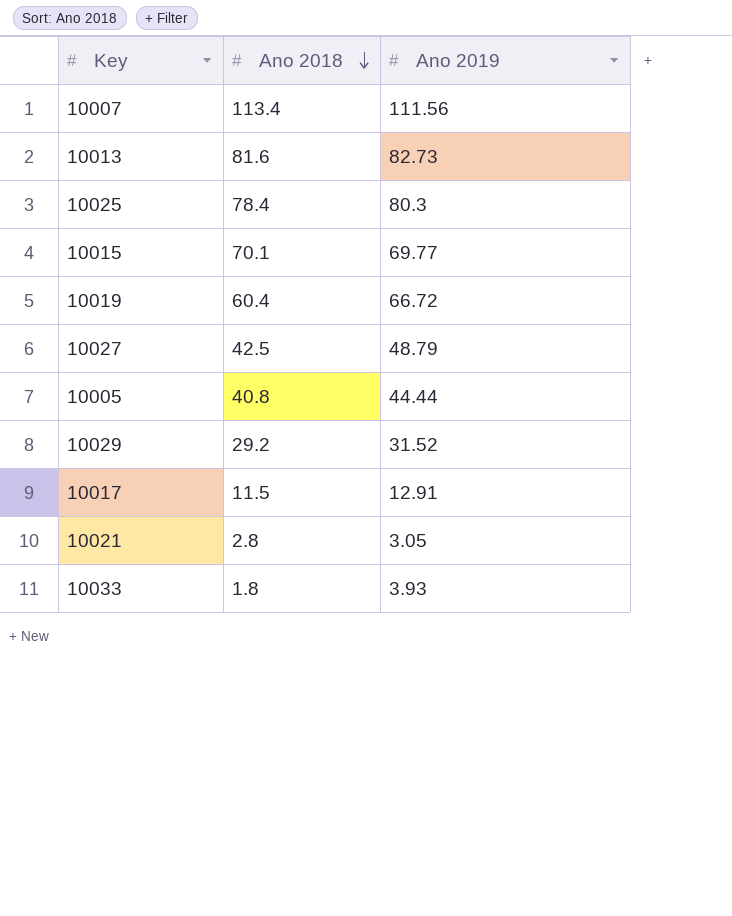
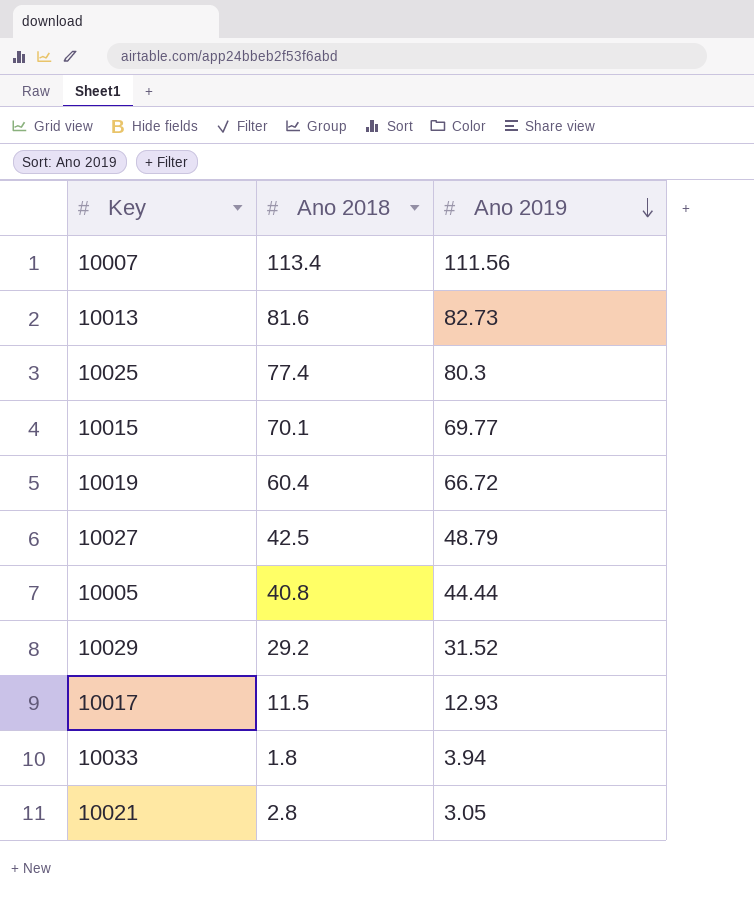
row order: Ano 2018 descending -> Ano 2019 descending
10025 | Ano 2018: 78.4 -> 77.4
10017 | Ano 2019: 12.91 -> 12.93
10033 | Ano 2019: 3.93 -> 3.94

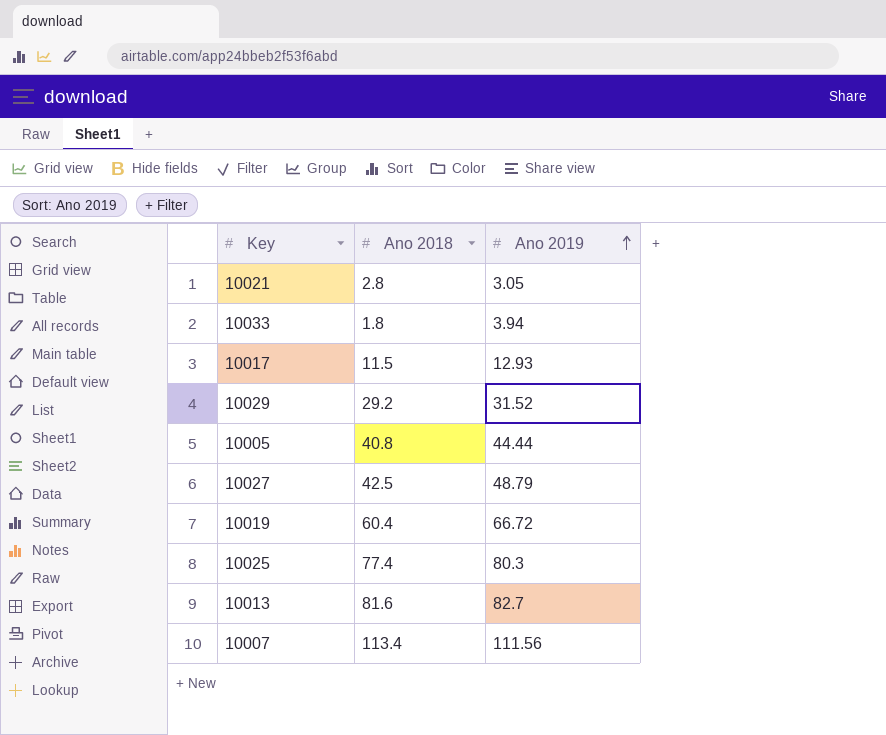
row order: Ano 2019 descending -> Ano 2019 ascending
row 10015: 70.1 | 69.77 -> none
10013 | Ano 2019: 82.73 -> 82.7

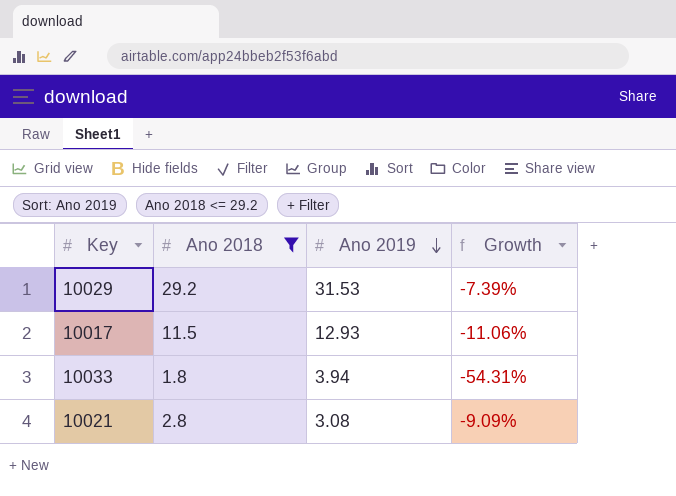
filter: none -> Ano 2018 <= 29.2
row order: Ano 2019 ascending -> Ano 2019 descending
column Growth | formula: none -> ([Ano 2018] - [Ano 2019]) / [Ano 2019]
10029 | Ano 2019: 31.52 -> 31.53
10021 | Ano 2019: 3.05 -> 3.08

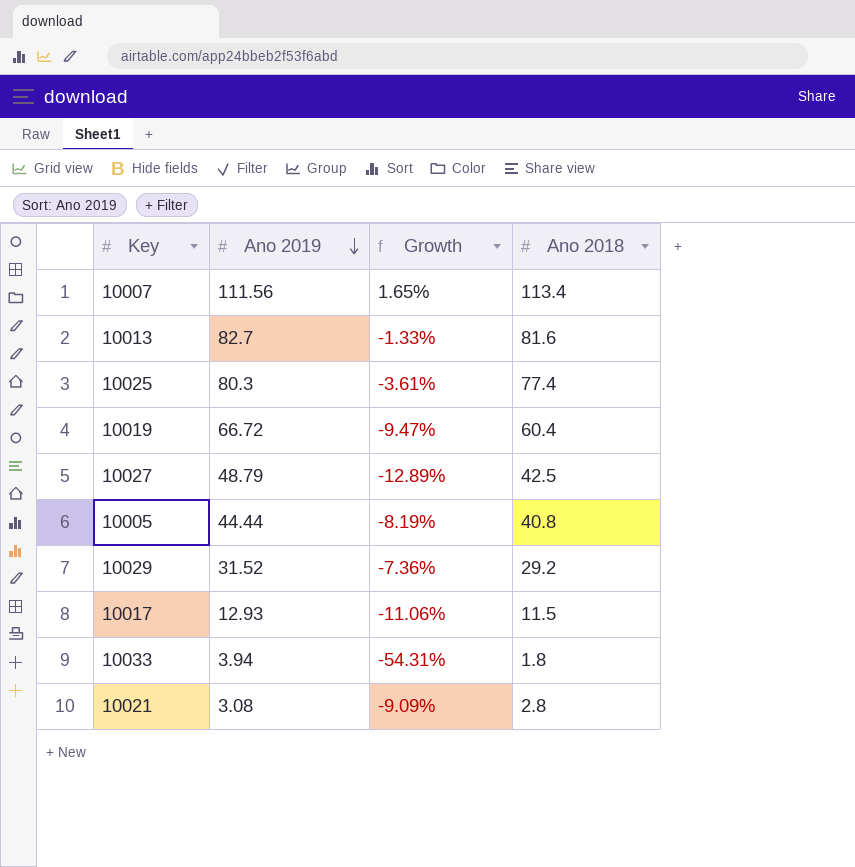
filter: Ano 2018 <= 29.2 -> none
column Ano 2018 | position: 2 -> 4
10029 | Ano 2019: 31.53 -> 31.52
10029 | Growth: -7.39% -> -7.36%

